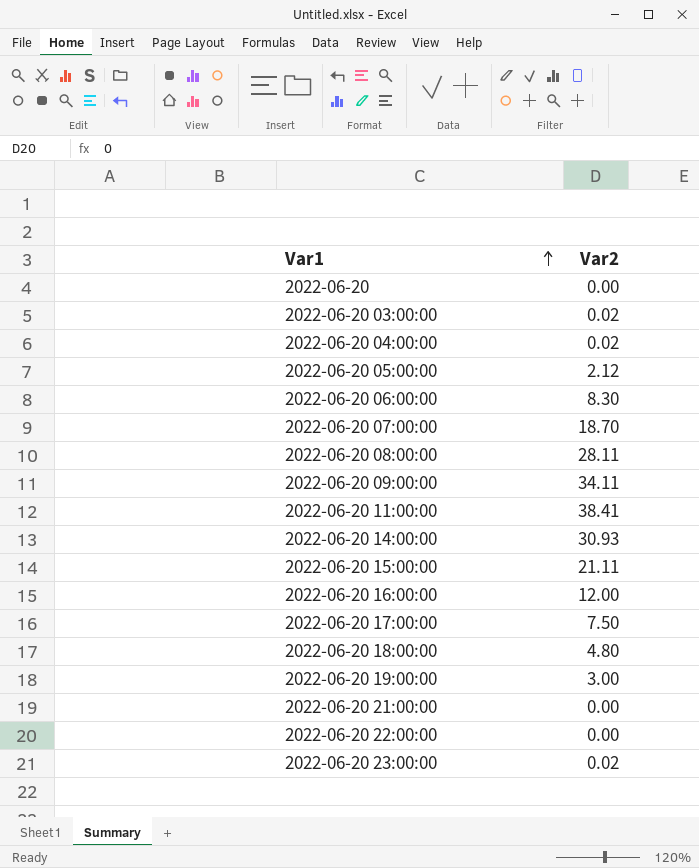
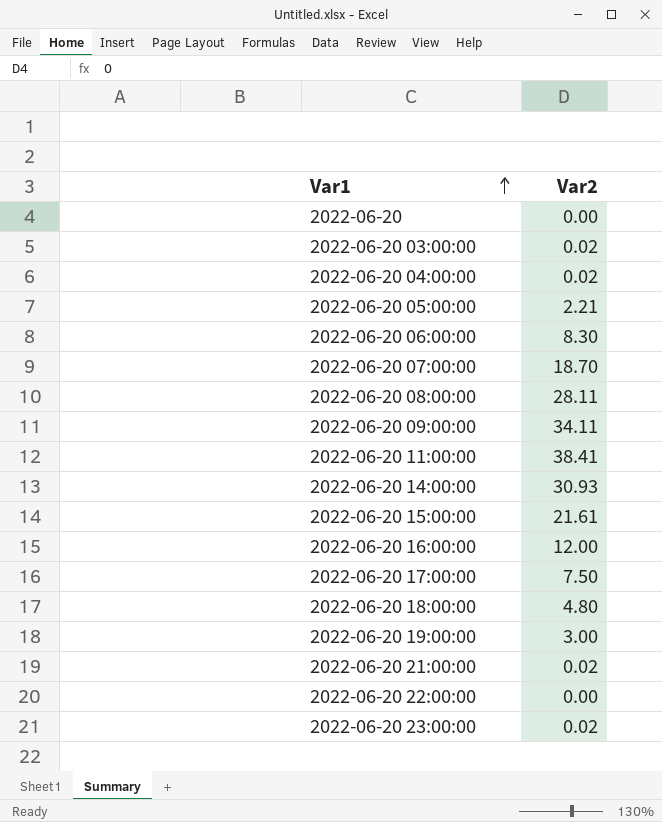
2022-06-20 05:00:00 | Var2: 2.12 -> 2.21
2022-06-20 15:00:00 | Var2: 21.11 -> 21.61
2022-06-20 21:00:00 | Var2: 0.00 -> 0.02

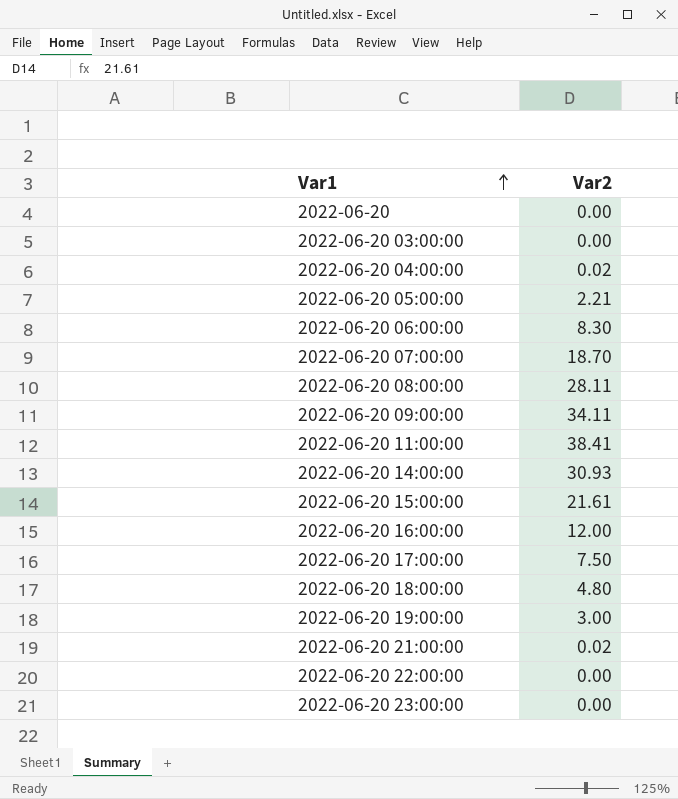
2022-06-20 03:00:00 | Var2: 0.02 -> 0.00
2022-06-20 23:00:00 | Var2: 0.02 -> 0.00

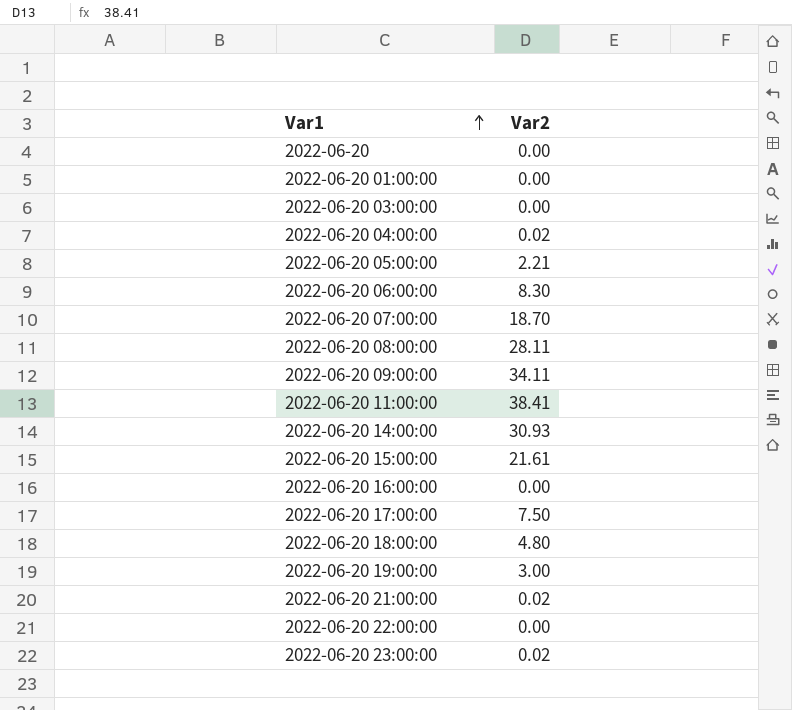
row 2022-06-20 01:00:00: none -> 0.00
2022-06-20 16:00:00 | Var2: 12.00 -> 0.00
2022-06-20 23:00:00 | Var2: 0.00 -> 0.02

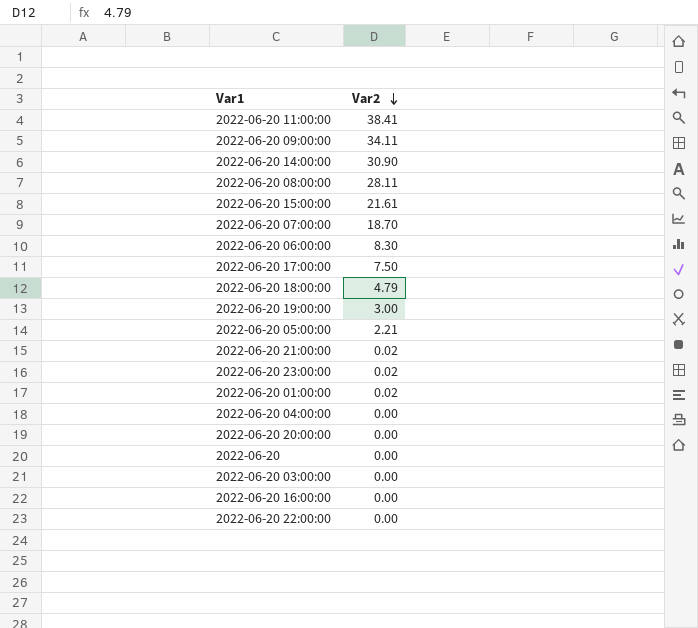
row order: Var1 ascending -> Var2 descending
2022-06-20 14:00:00 | Var2: 30.93 -> 30.90
2022-06-20 18:00:00 | Var2: 4.80 -> 4.79
2022-06-20 01:00:00 | Var2: 0.00 -> 0.02
2022-06-20 04:00:00 | Var2: 0.02 -> 0.00
row 2022-06-20 20:00:00: none -> 0.00

